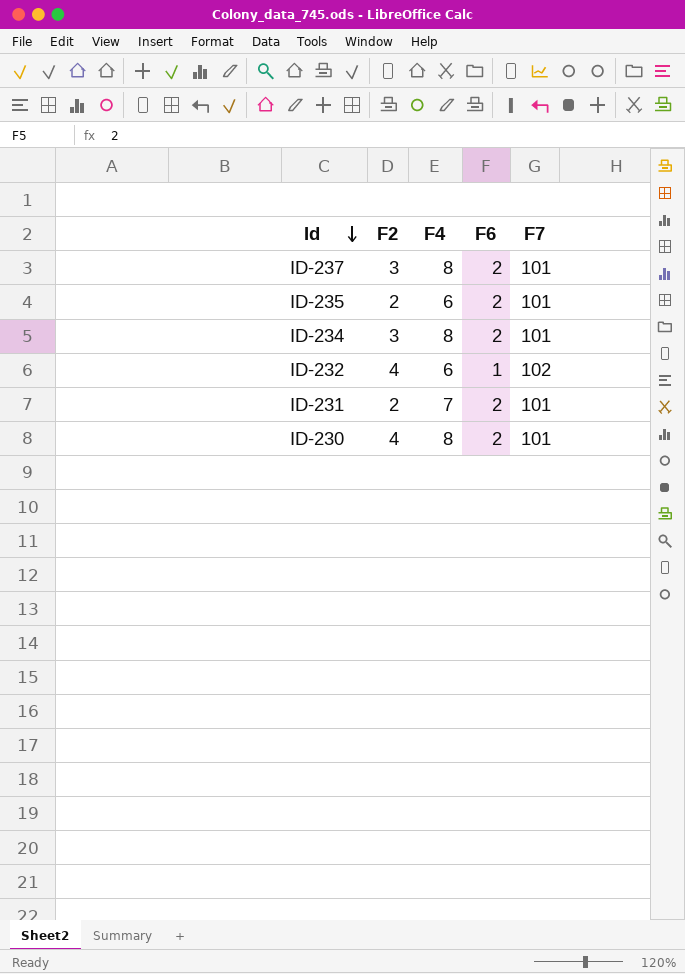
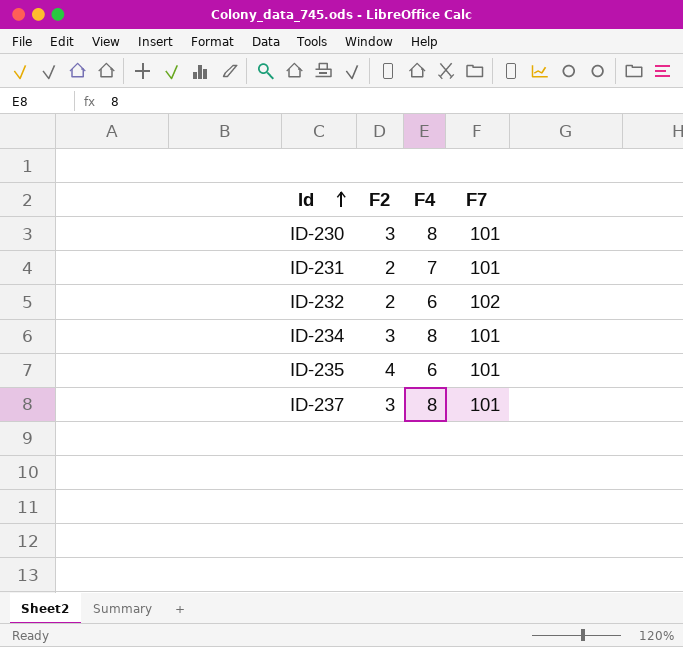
row order: Id descending -> Id ascending
column F6 | position: 4 -> none
ID-230 | F2: 4 -> 3
ID-232 | F2: 4 -> 2
ID-235 | F2: 2 -> 4

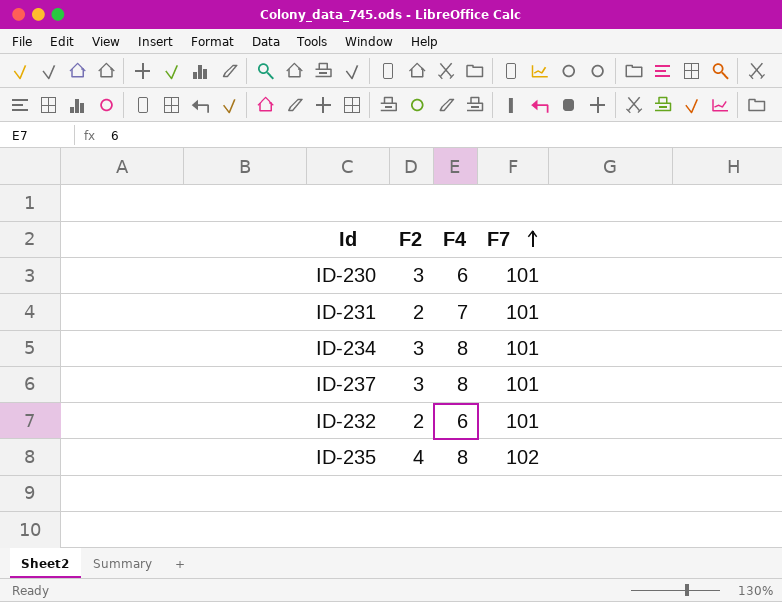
row order: Id ascending -> F7 ascending
ID-230 | F4: 8 -> 6
ID-232 | F7: 102 -> 101
ID-235 | F4: 6 -> 8
ID-235 | F7: 101 -> 102

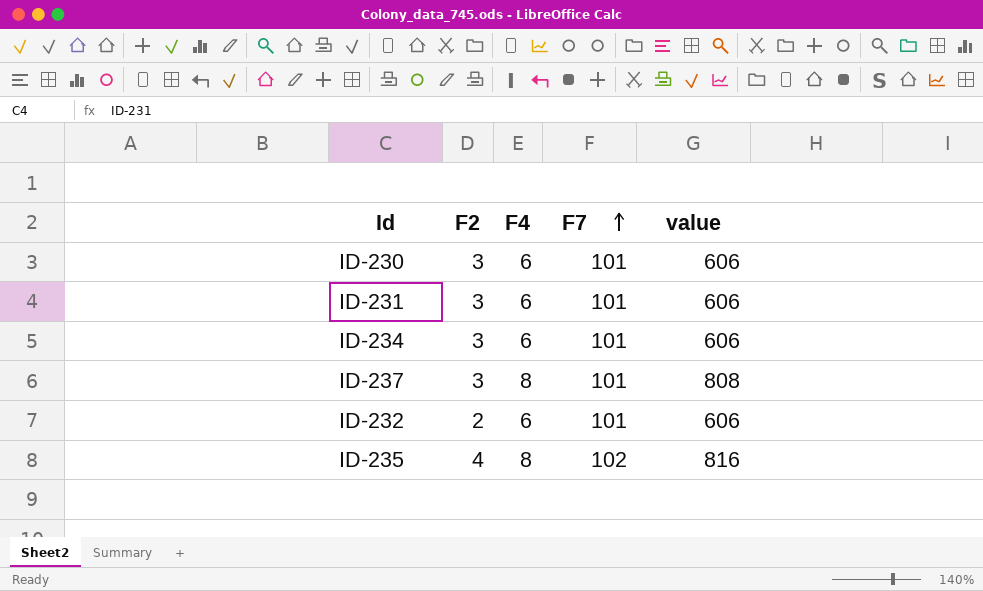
column value | formula: none -> [F4] * [F7]
ID-231 | F2: 2 -> 3
ID-231 | F4: 7 -> 6
ID-234 | F4: 8 -> 6

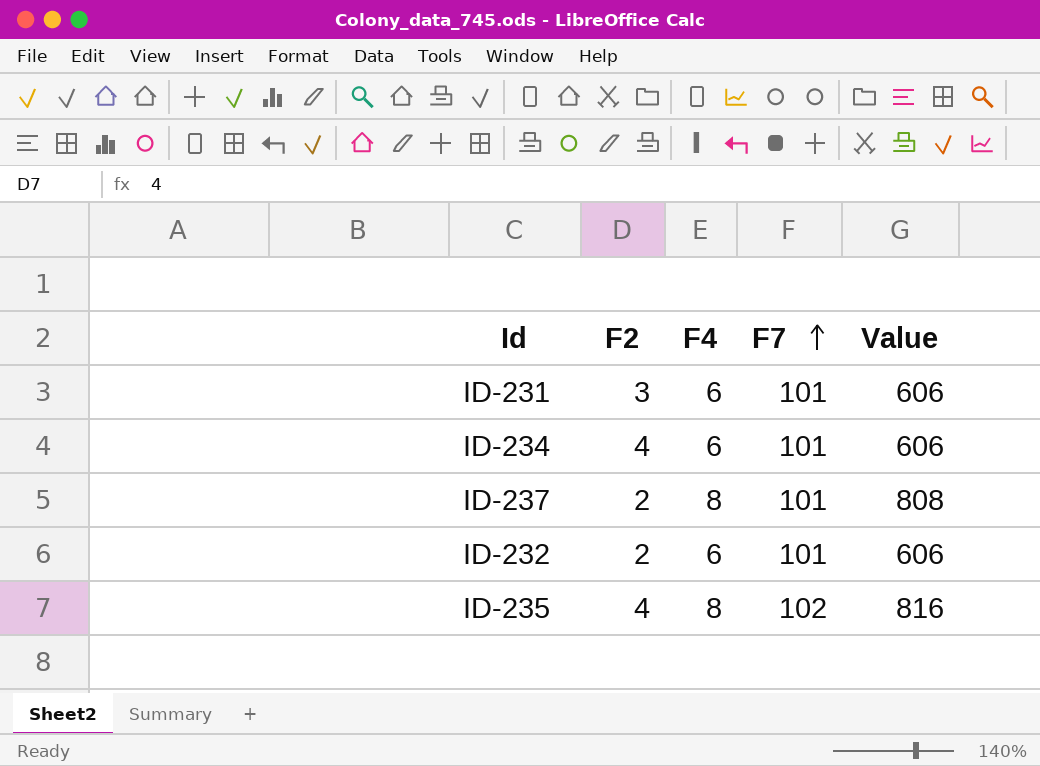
column name: value -> Value
row ID-230: 3 | 6 | 101 | 606 -> none
ID-234 | F2: 3 -> 4
ID-237 | F2: 3 -> 2

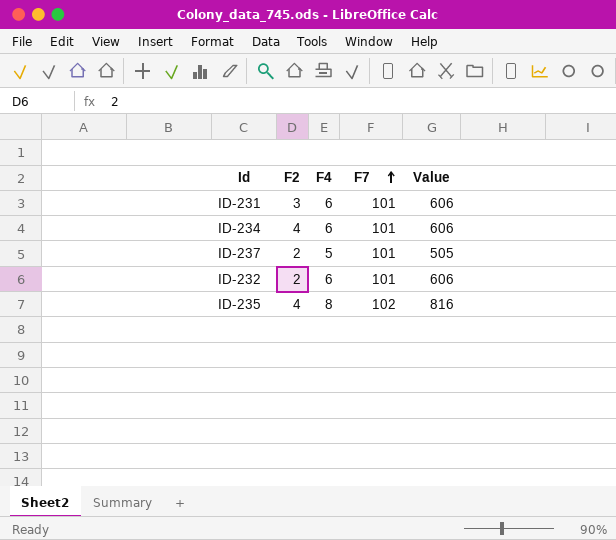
ID-237 | F4: 8 -> 5
ID-237 | Value: 808 -> 505

